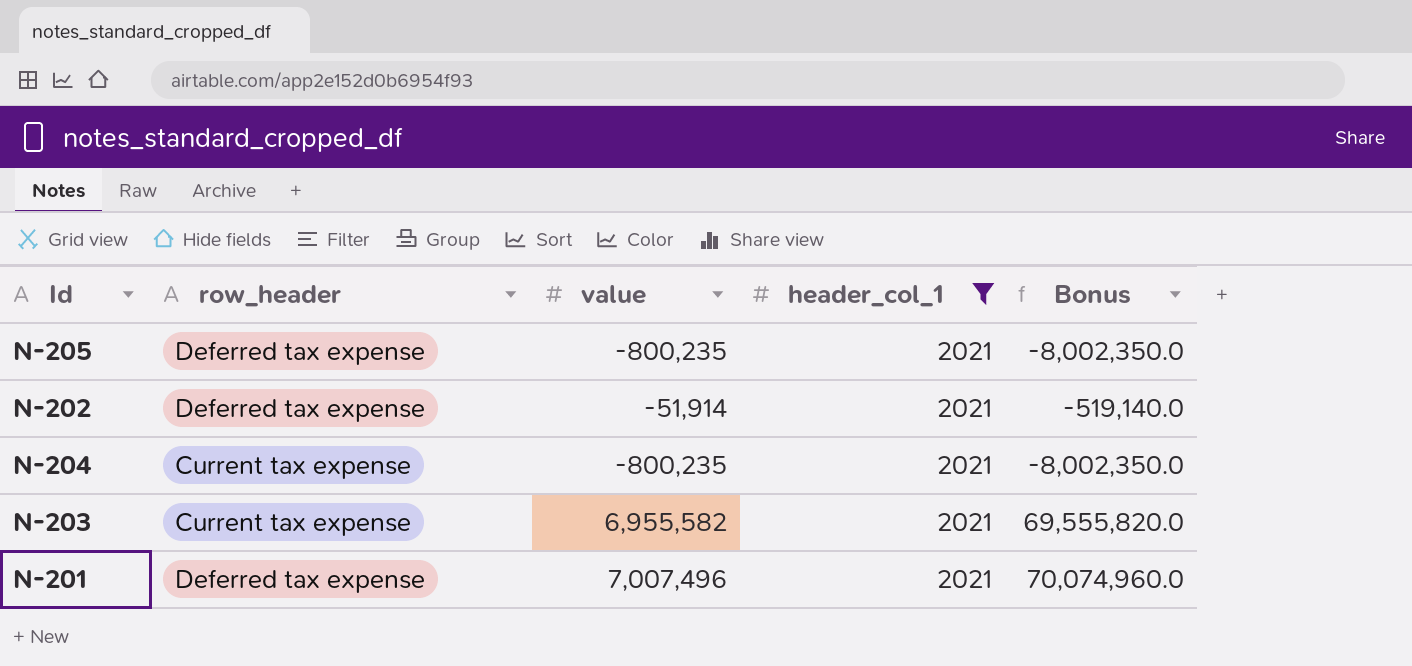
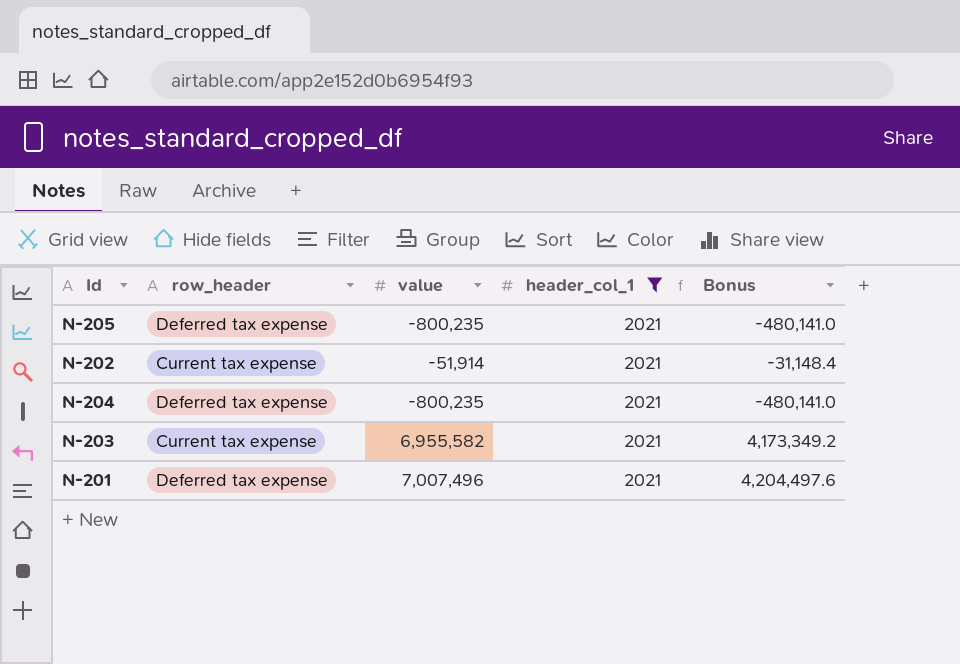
column Bonus | formula: [value] * 10 -> [value] * 0.6
N-202 | row_header: Deferred tax expense -> Current tax expense
N-204 | row_header: Current tax expense -> Deferred tax expense

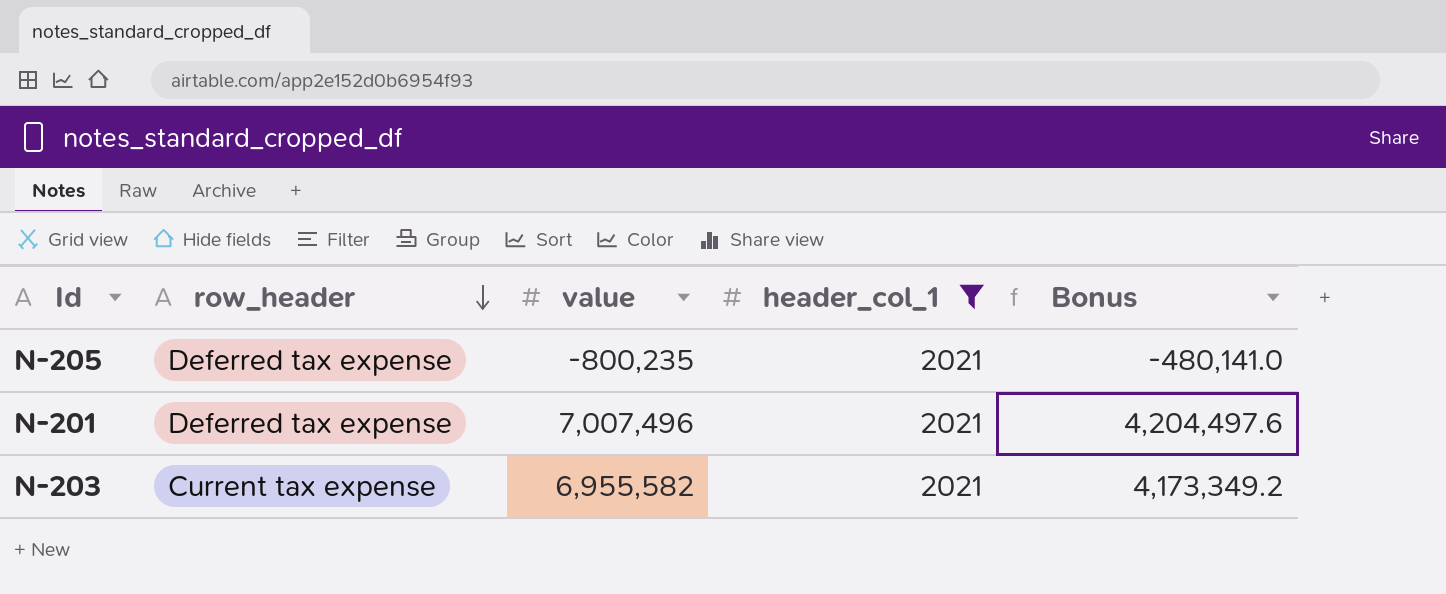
row order: none -> row_header descending
row N-202: Current tax expense | -51,914 | 2021 | -31,148.4 -> none
row N-204: Deferred tax expense | -800,235 | 2021 | -480,141.0 -> none

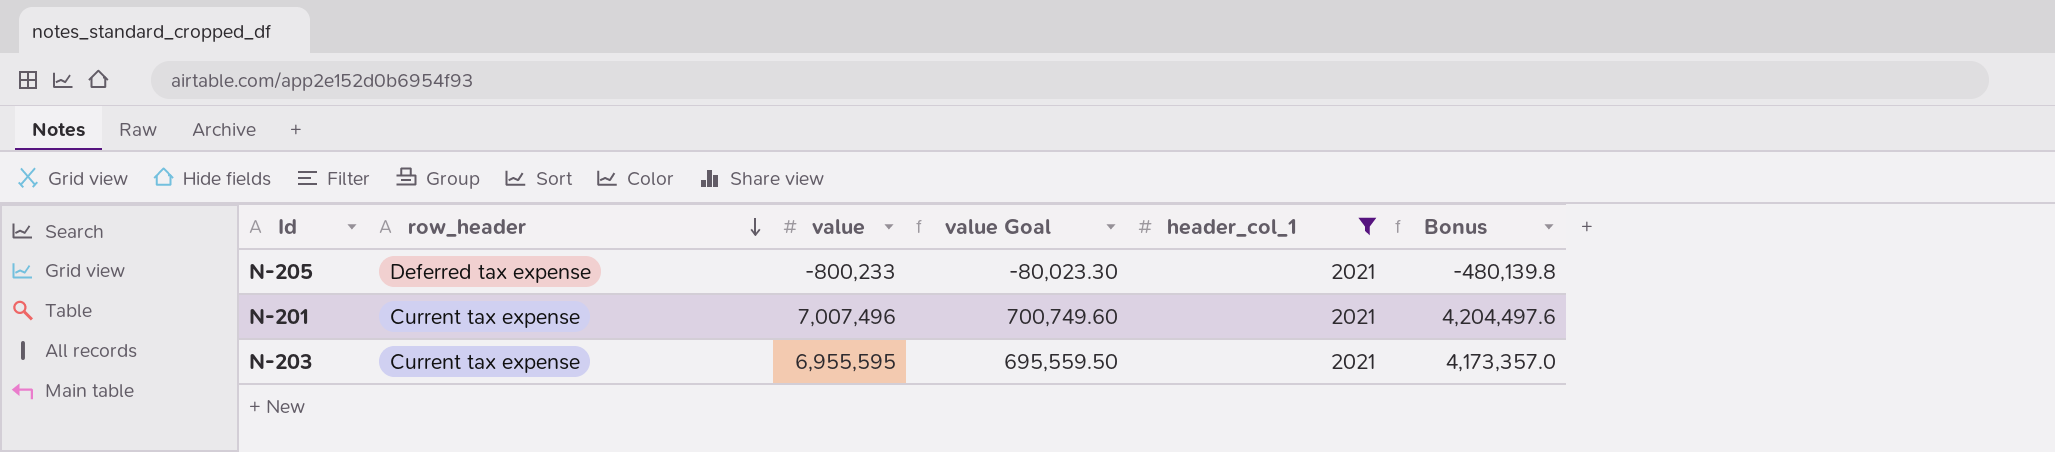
column value Goal | formula: none -> [value] * 0.1
N-205 | value: -800,235 -> -800,233
N-205 | Bonus: -480,141.0 -> -480,139.8
N-201 | row_header: Deferred tax expense -> Current tax expense
N-203 | value: 6,955,582 -> 6,955,595
N-203 | Bonus: 4,173,349.2 -> 4,173,357.0

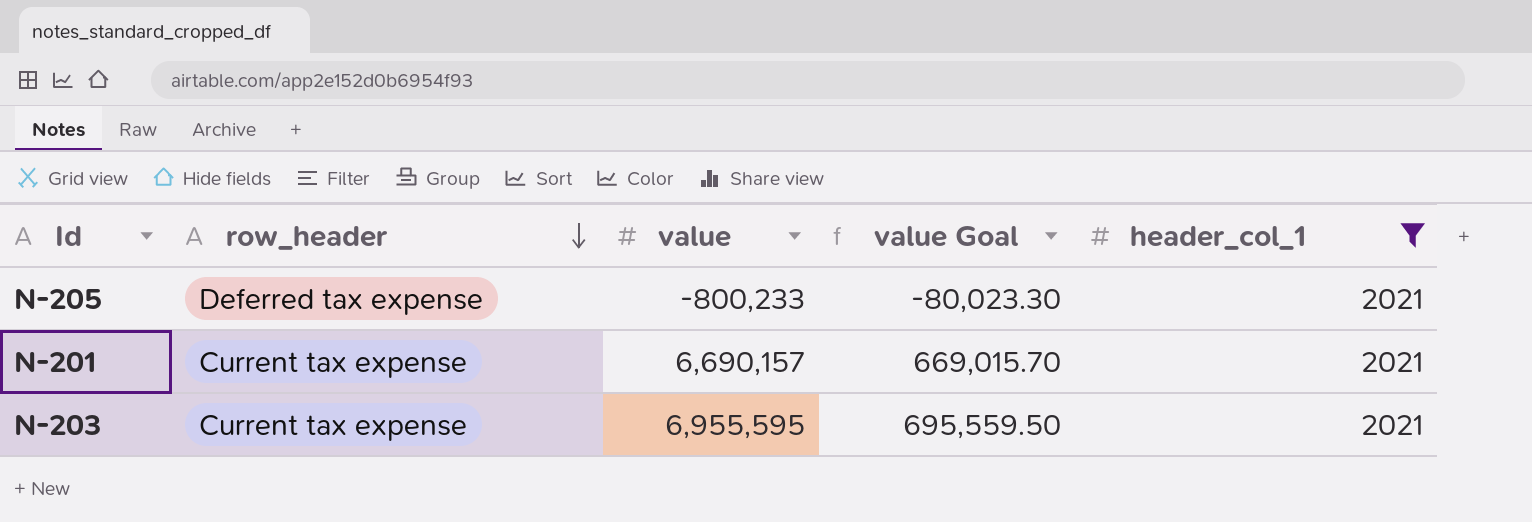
column Bonus | formula: [value] * 0.6 -> none
N-201 | value: 7,007,496 -> 6,690,157
N-201 | value Goal: 700,749.60 -> 669,015.70

